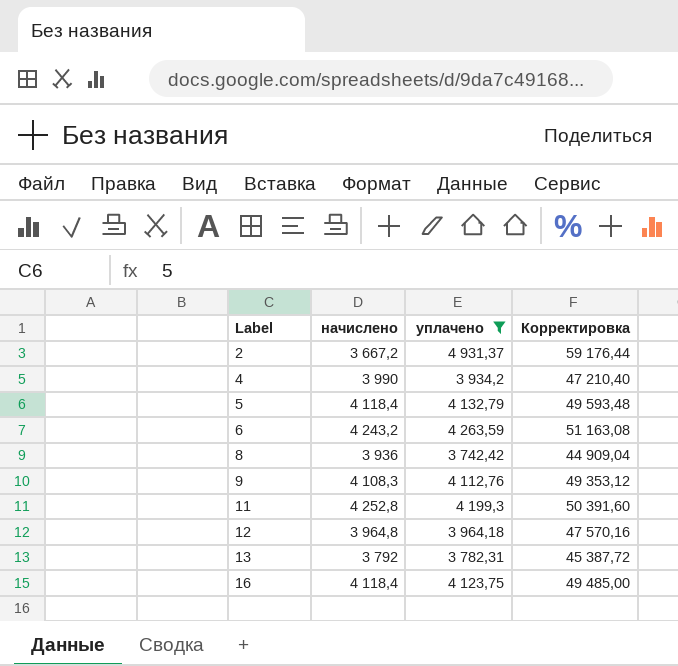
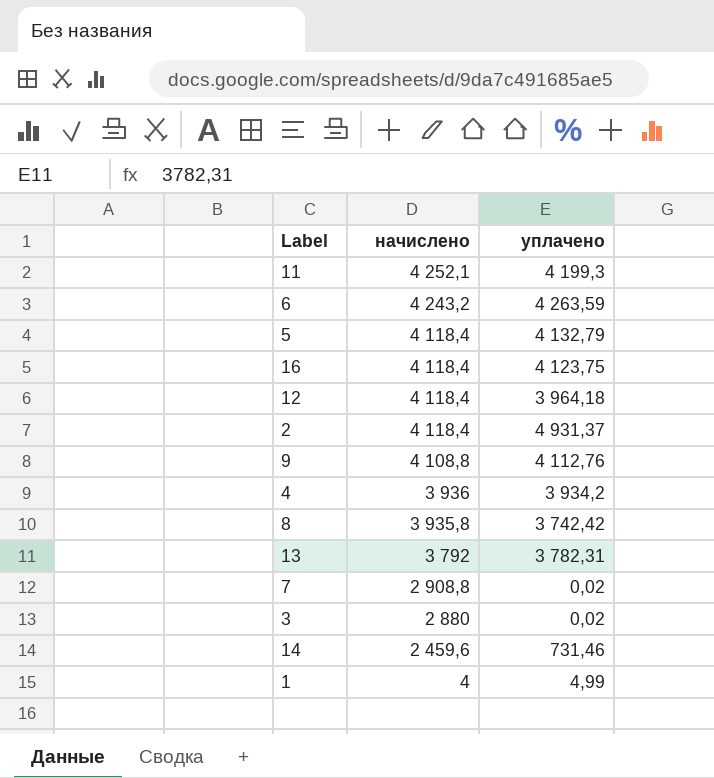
filter: уплачено >= 3 742,42 -> none
row order: Label ascending -> начислено descending
column Корректировка | formula: [уплачено] * 12 -> none
11 | начислено: 4 252,8 -> 4 252,1
12 | начислено: 3 964,8 -> 4 118,4
2 | начислено: 3 667,2 -> 4 118,4
9 | начислено: 4 108,3 -> 4 108,8
4 | начислено: 3 990 -> 3 936
8 | начислено: 3 936 -> 3 935,8

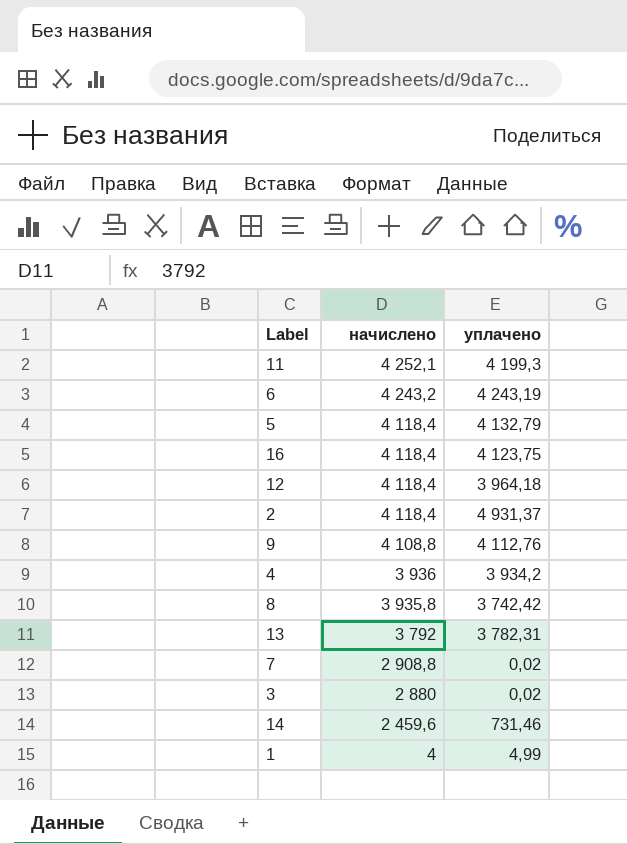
6 | уплачено: 4 263,59 -> 4 243,19

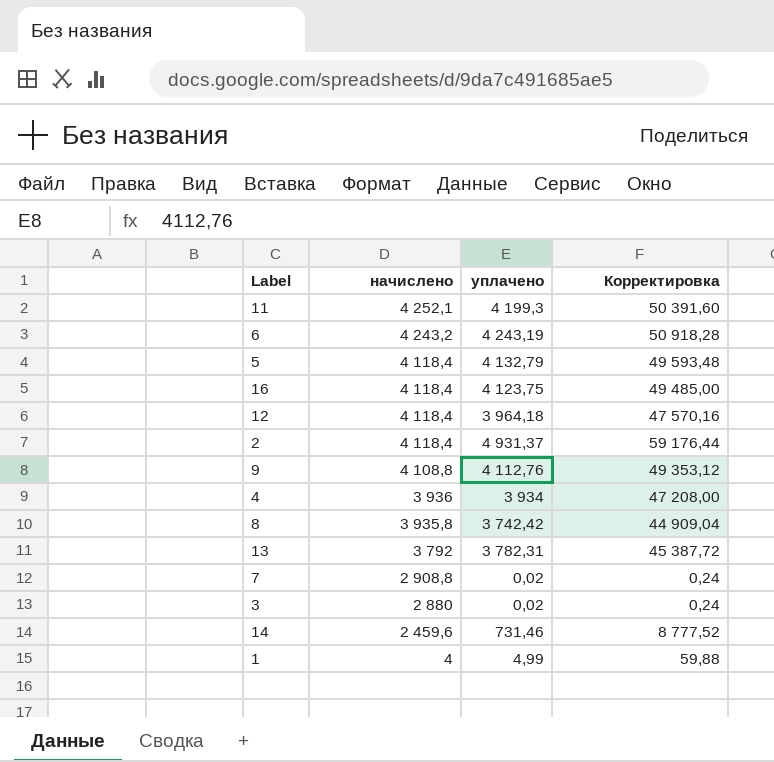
column Корректировка | formula: none -> [уплачено] * 12
4 | уплачено: 3 934,2 -> 3 934

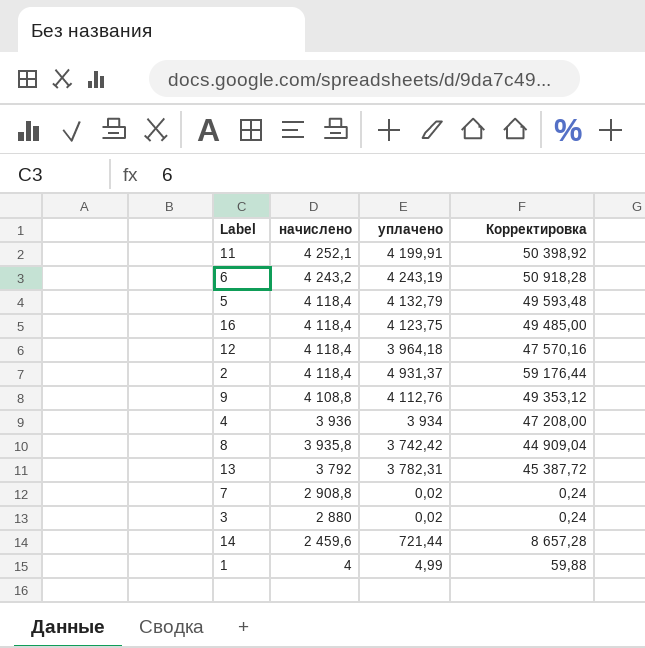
11 | уплачено: 4 199,3 -> 4 199,91
11 | Корректировка: 50 391,60 -> 50 398,92
14 | уплачено: 731,46 -> 721,44
14 | Корректировка: 8 777,52 -> 8 657,28

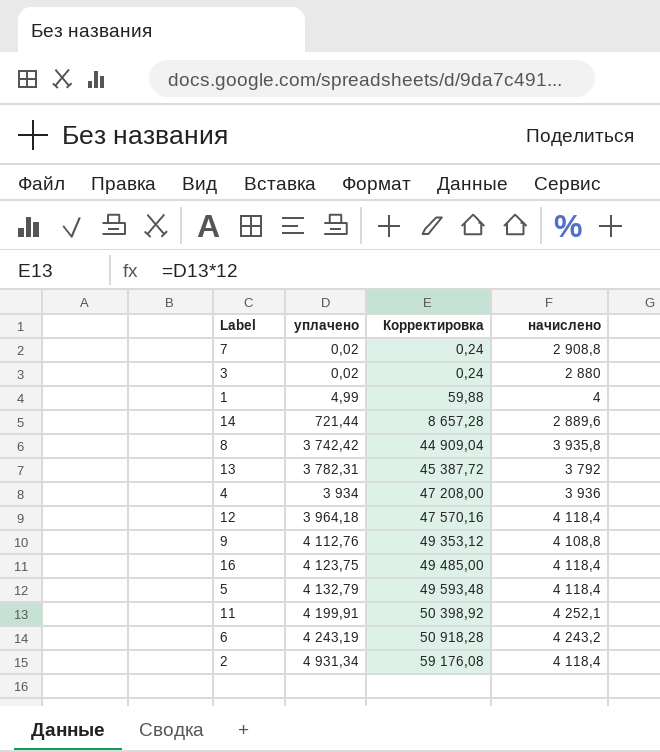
row order: начислено descending -> уплачено ascending
column начислено | position: 2 -> 4
14 | начислено: 2 459,6 -> 2 889,6
2 | уплачено: 4 931,37 -> 4 931,34
2 | Корректировка: 59 176,44 -> 59 176,08

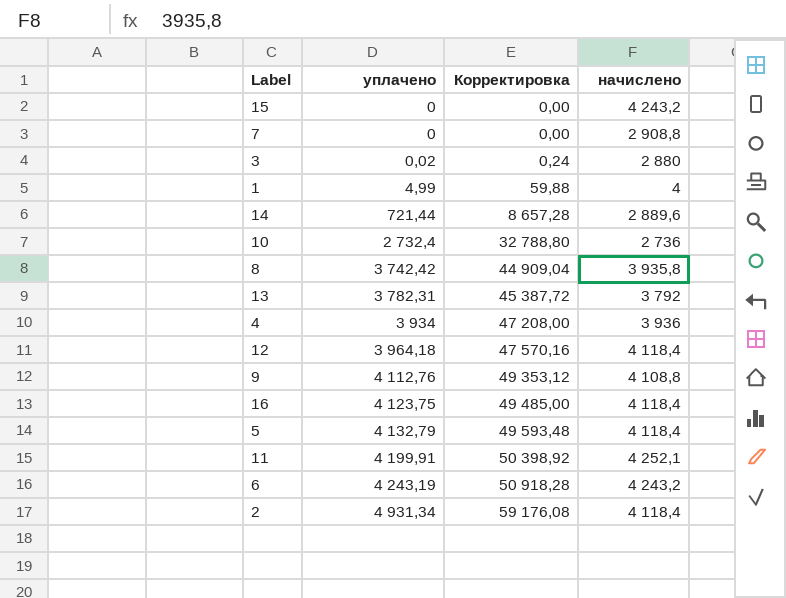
row 15: none -> 0 | 0,00 | 4 243,2
7 | уплачено: 0,02 -> 0
7 | Корректировка: 0,24 -> 0,00
row 10: none -> 2 732,4 | 32 788,80 | 2 736

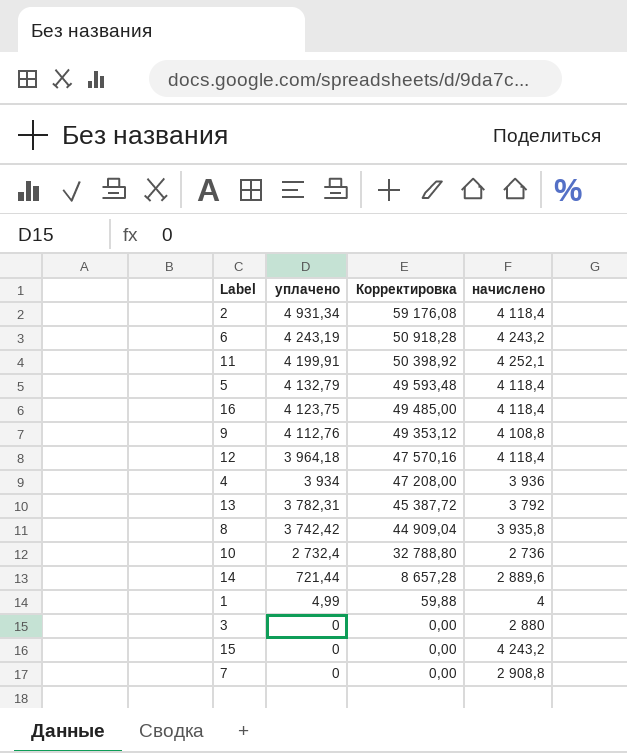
row order: уплачено ascending -> уплачено descending
3 | уплачено: 0,02 -> 0
3 | Корректировка: 0,24 -> 0,00

